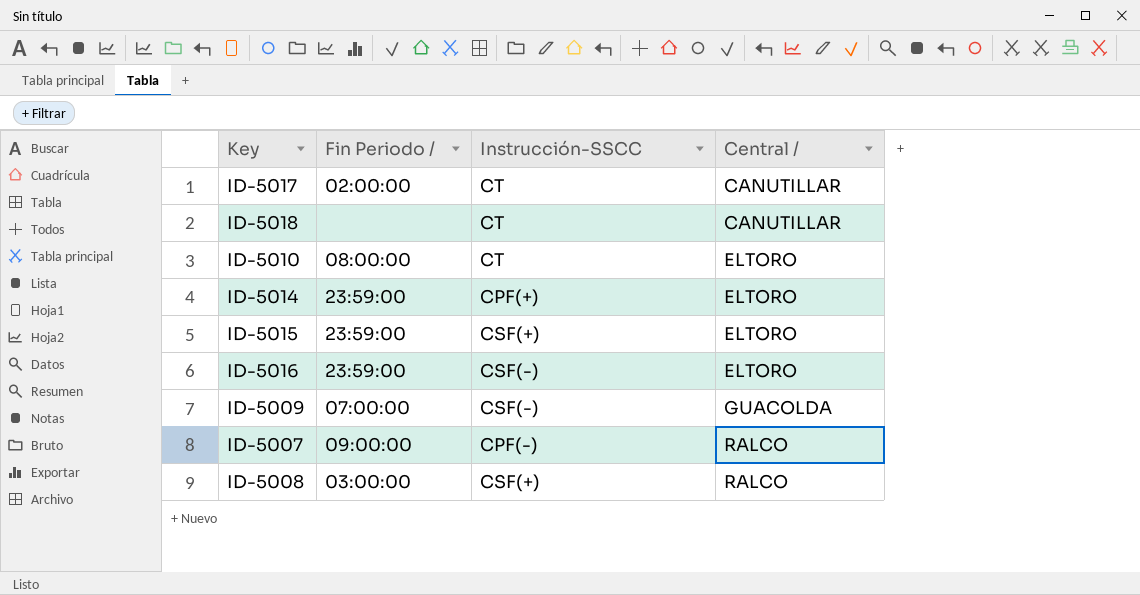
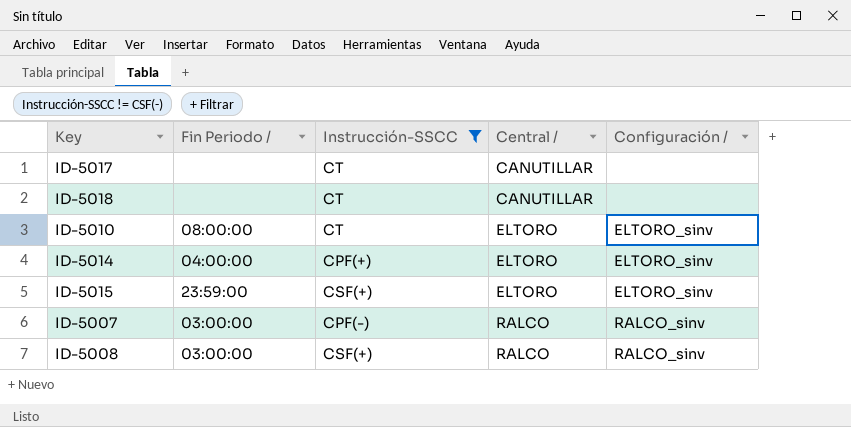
filter: none -> Instrucción-SSCC != CSF(-)
column Configuración / | position: none -> 5
ID-5017 | Fin Periodo /: 02:00:00 -> none
ID-5014 | Fin Periodo /: 23:59:00 -> 04:00:00
ID-5007 | Fin Periodo /: 09:00:00 -> 03:00:00

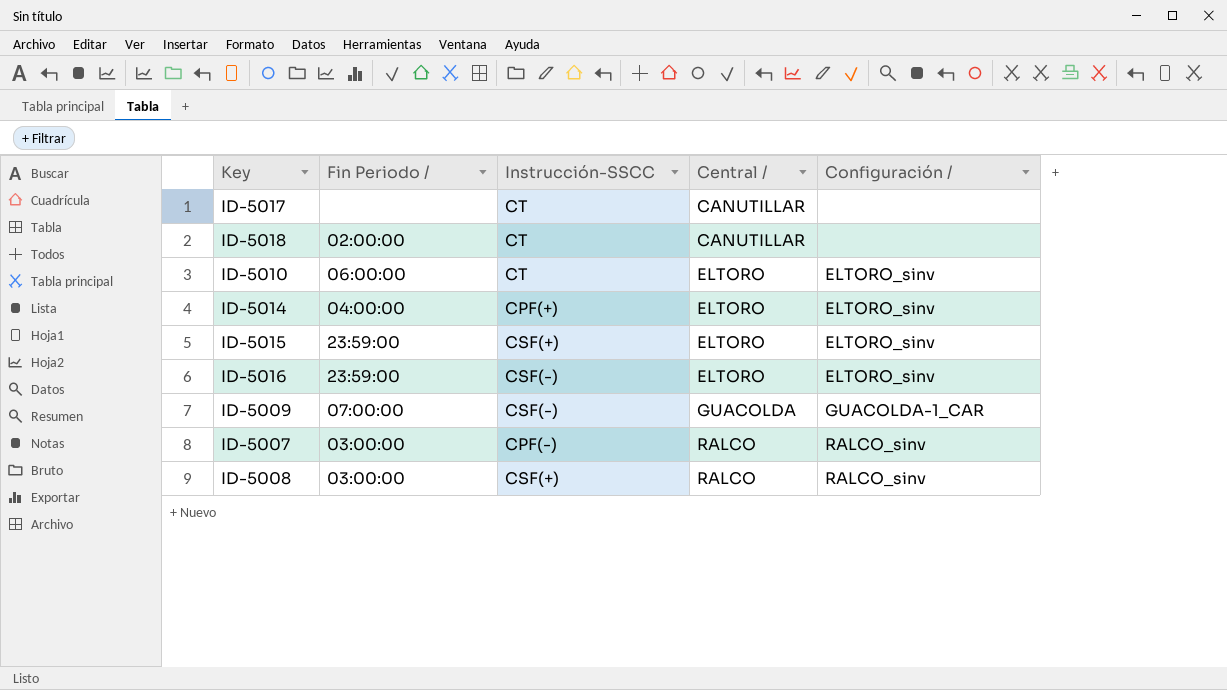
filter: Instrucción-SSCC != CSF(-) -> none
ID-5018 | Fin Periodo /: none -> 02:00:00
ID-5010 | Fin Periodo /: 08:00:00 -> 06:00:00

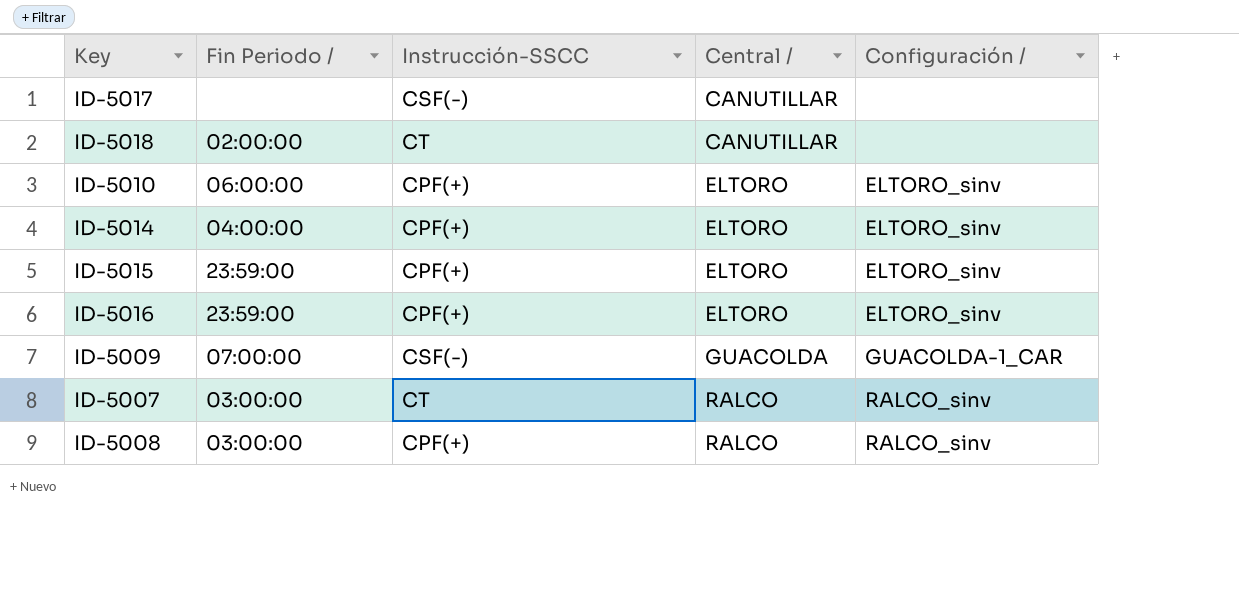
ID-5017 | Instrucción-SSCC: CT -> CSF(-)
ID-5010 | Instrucción-SSCC: CT -> CPF(+)
ID-5015 | Instrucción-SSCC: CSF(+) -> CPF(+)
ID-5016 | Instrucción-SSCC: CSF(-) -> CPF(+)
ID-5007 | Instrucción-SSCC: CPF(-) -> CT
ID-5008 | Instrucción-SSCC: CSF(+) -> CPF(+)

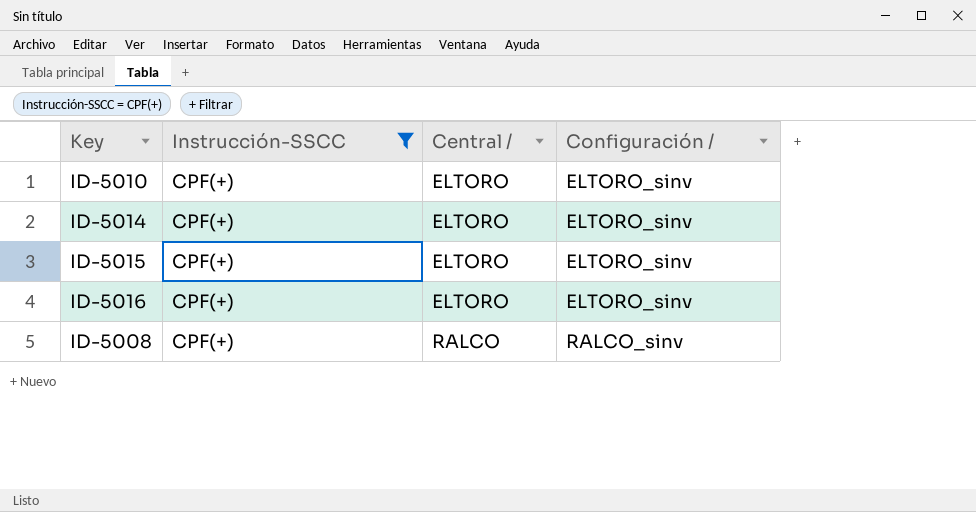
filter: none -> Instrucción-SSCC = CPF(+)
column Fin Periodo / | position: 2 -> none

